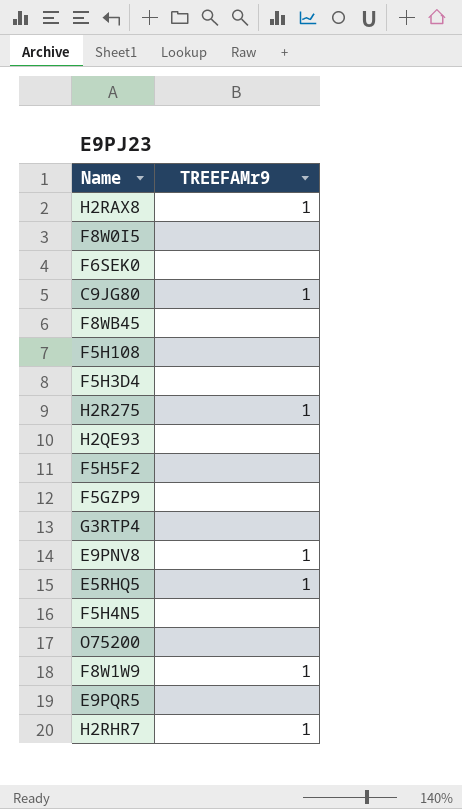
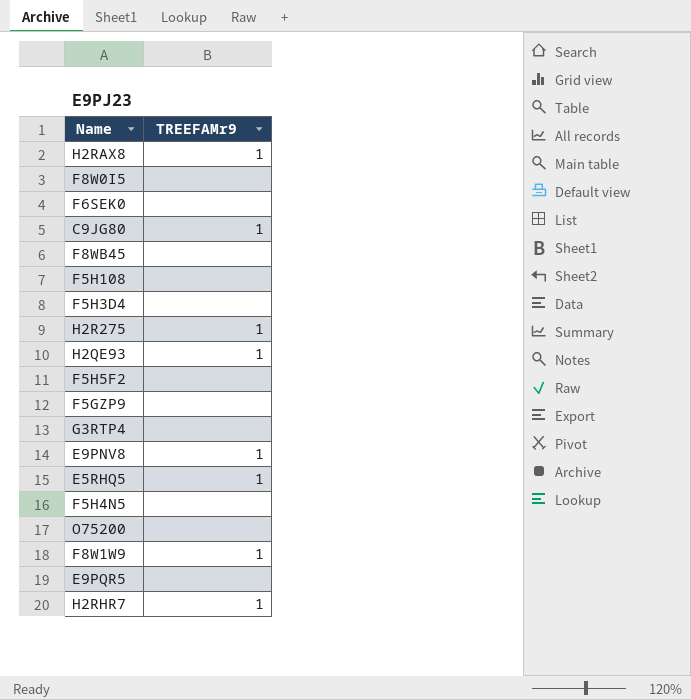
H2QE93 | TREEFAMr9: none -> 1

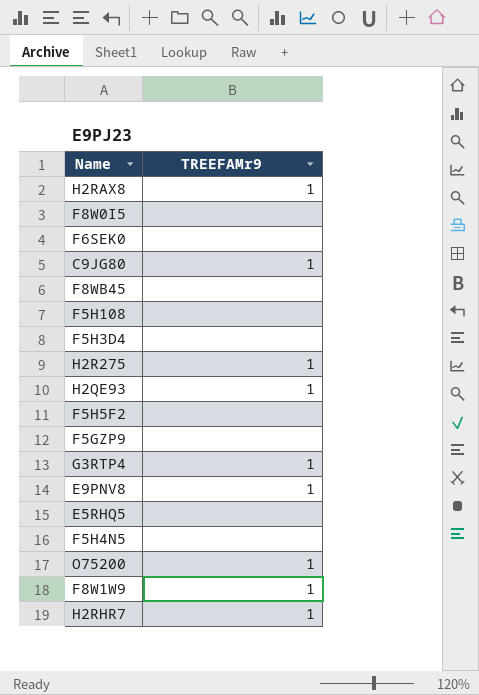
row E9PQR5: none -> none
G3RTP4 | TREEFAMr9: none -> 1
E5RHQ5 | TREEFAMr9: 1 -> none
O75200 | TREEFAMr9: none -> 1

